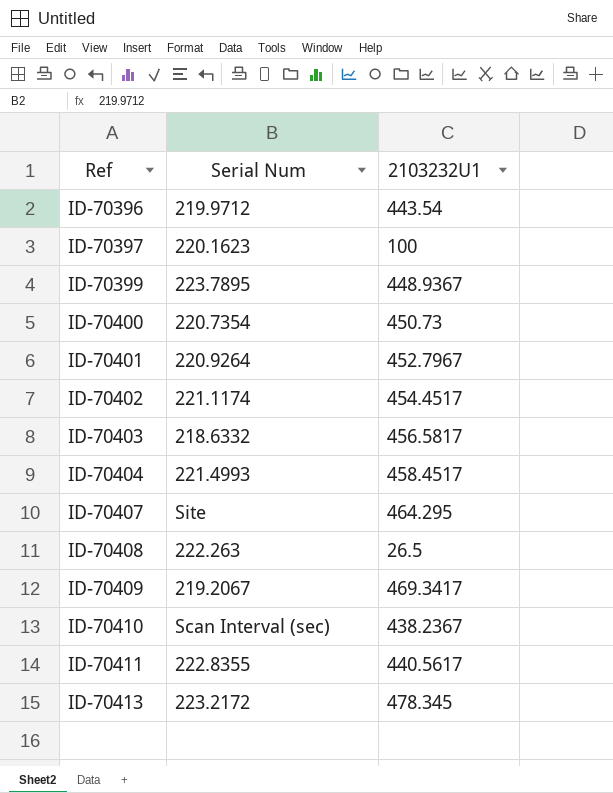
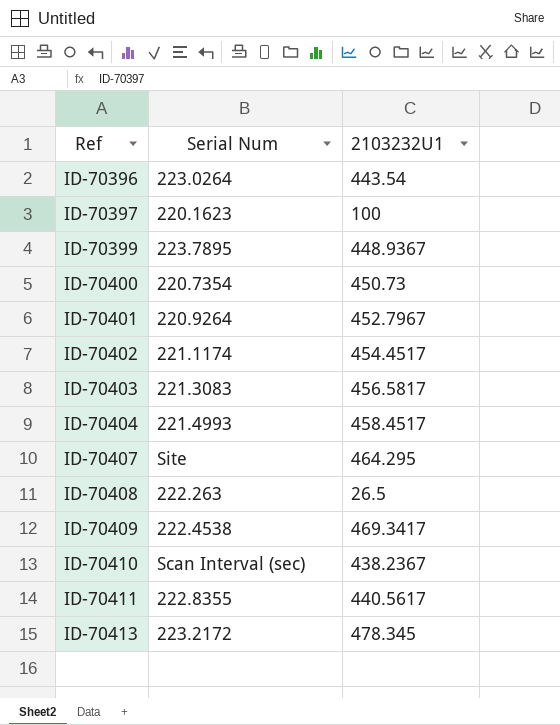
ID-70396 | Serial Num: 219.9712 -> 223.0264
ID-70403 | Serial Num: 218.6332 -> 221.3083
ID-70409 | Serial Num: 219.2067 -> 222.4538

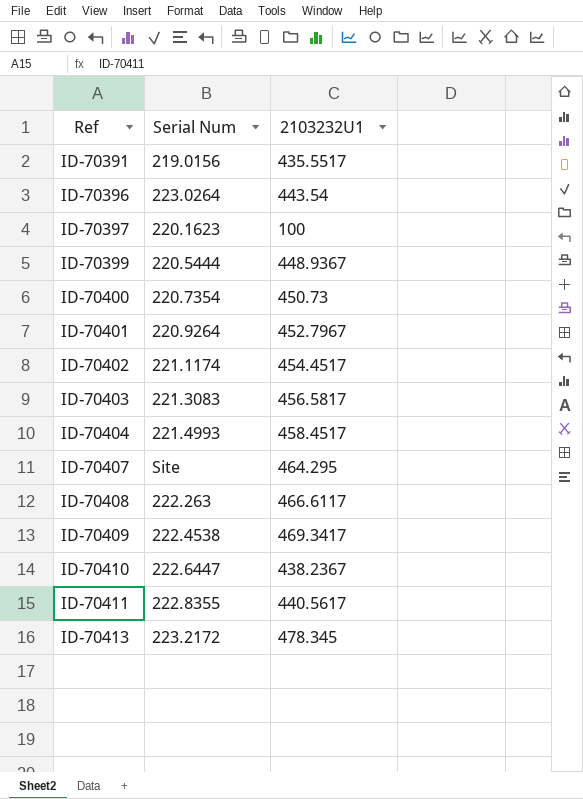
row ID-70391: none -> 219.0156 | 435.5517
ID-70399 | Serial Num: 223.7895 -> 220.5444
ID-70408 | 2103232U1: 26.5 -> 466.6117
ID-70410 | Serial Num: Scan Interval (sec) -> 222.6447

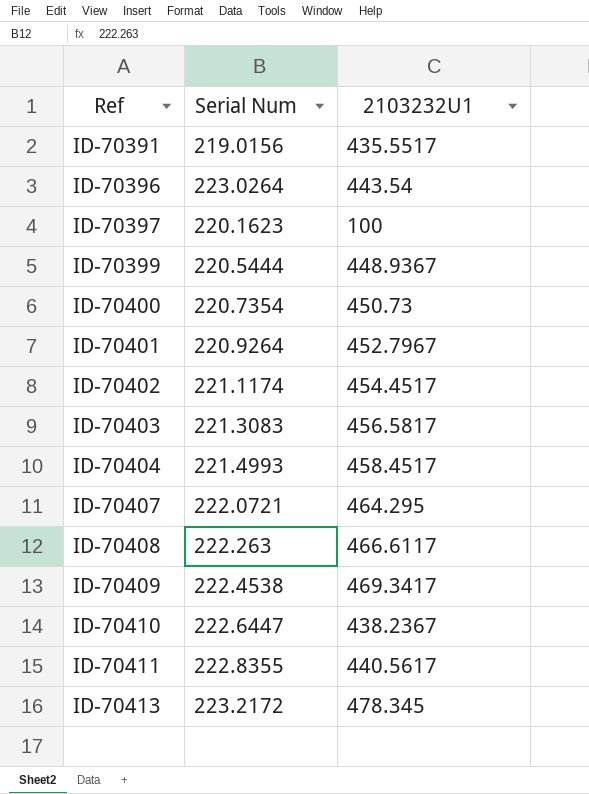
ID-70407 | Serial Num: Site -> 222.0721

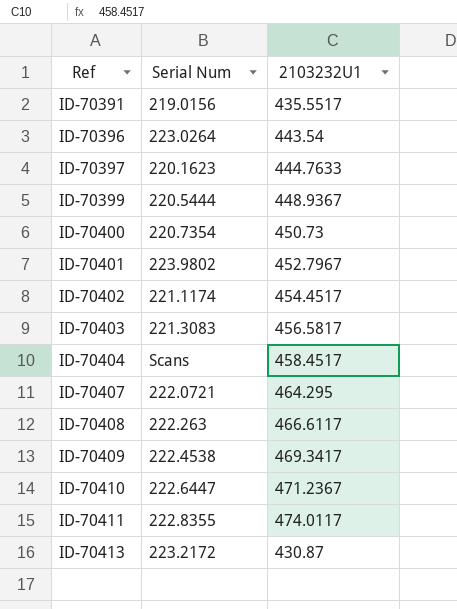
ID-70397 | 2103232U1: 100 -> 444.7633
ID-70401 | Serial Num: 220.9264 -> 223.9802
ID-70404 | Serial Num: 221.4993 -> Scans
ID-70410 | 2103232U1: 438.2367 -> 471.2367
ID-70411 | 2103232U1: 440.5617 -> 474.0117
ID-70413 | 2103232U1: 478.345 -> 430.87

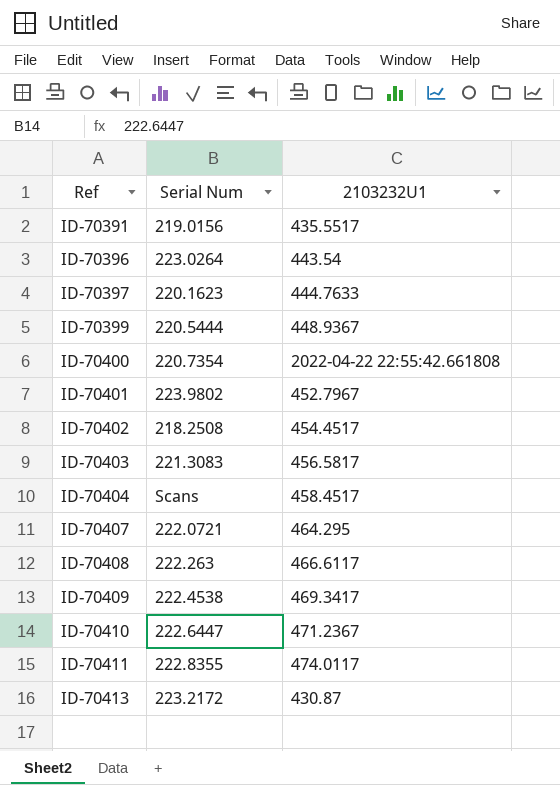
ID-70400 | 2103232U1: 450.73 -> 2022-04-22 22:55:42.661808
ID-70402 | Serial Num: 221.1174 -> 218.2508

